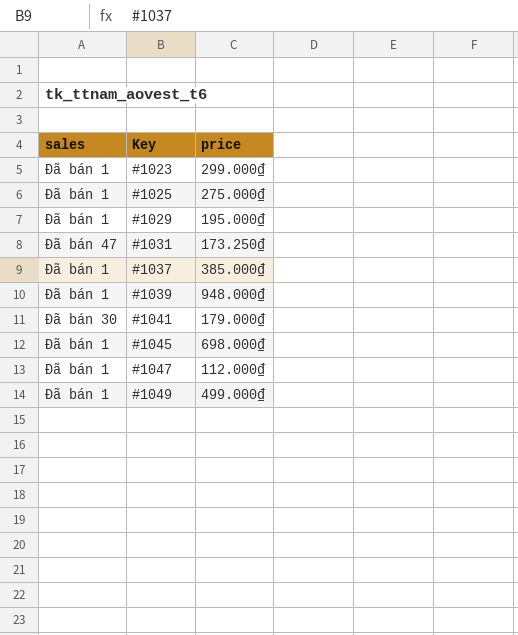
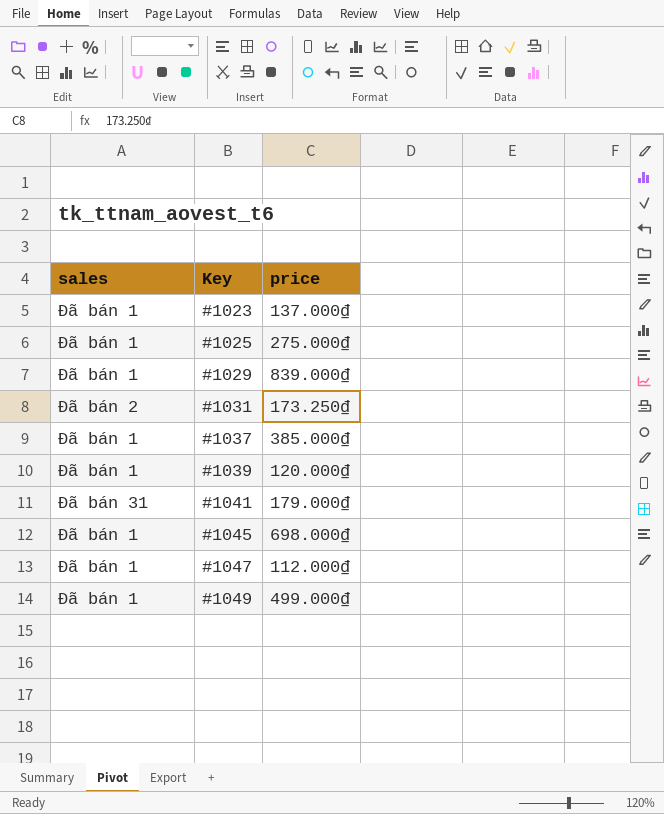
#1023 | price: 299.000₫ -> 137.000₫
#1029 | price: 195.000₫ -> 839.000₫
#1031 | sales: Đã bán 47 -> Đã bán 2
#1039 | price: 948.000₫ -> 120.000₫
#1041 | sales: Đã bán 30 -> Đã bán 31

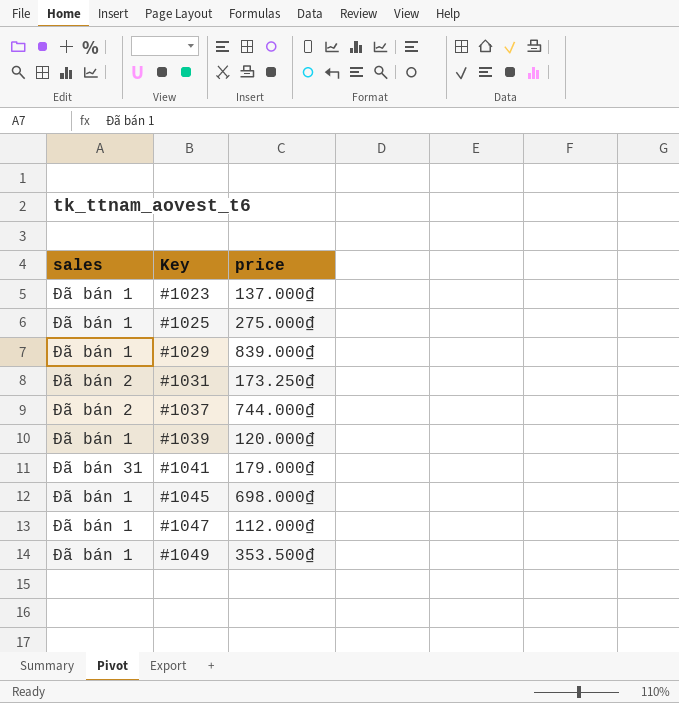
#1037 | sales: Đã bán 1 -> Đã bán 2
#1037 | price: 385.000₫ -> 744.000₫
#1049 | price: 499.000₫ -> 353.500₫

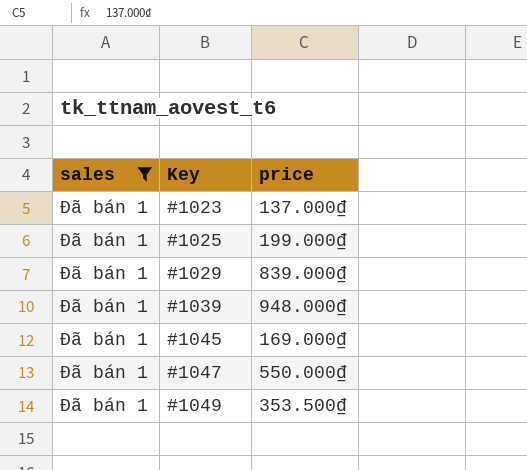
filter: none -> sales = Đã bán 1
#1025 | price: 275.000₫ -> 199.000₫
#1039 | price: 120.000₫ -> 948.000₫
#1045 | price: 698.000₫ -> 169.000₫
#1047 | price: 112.000₫ -> 550.000₫

